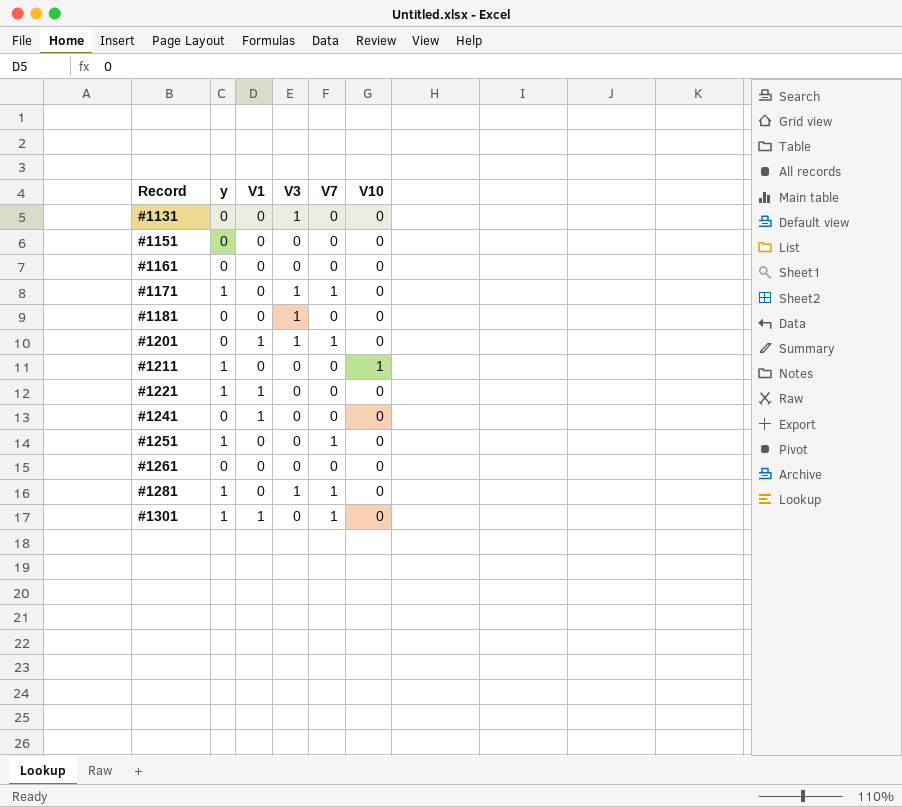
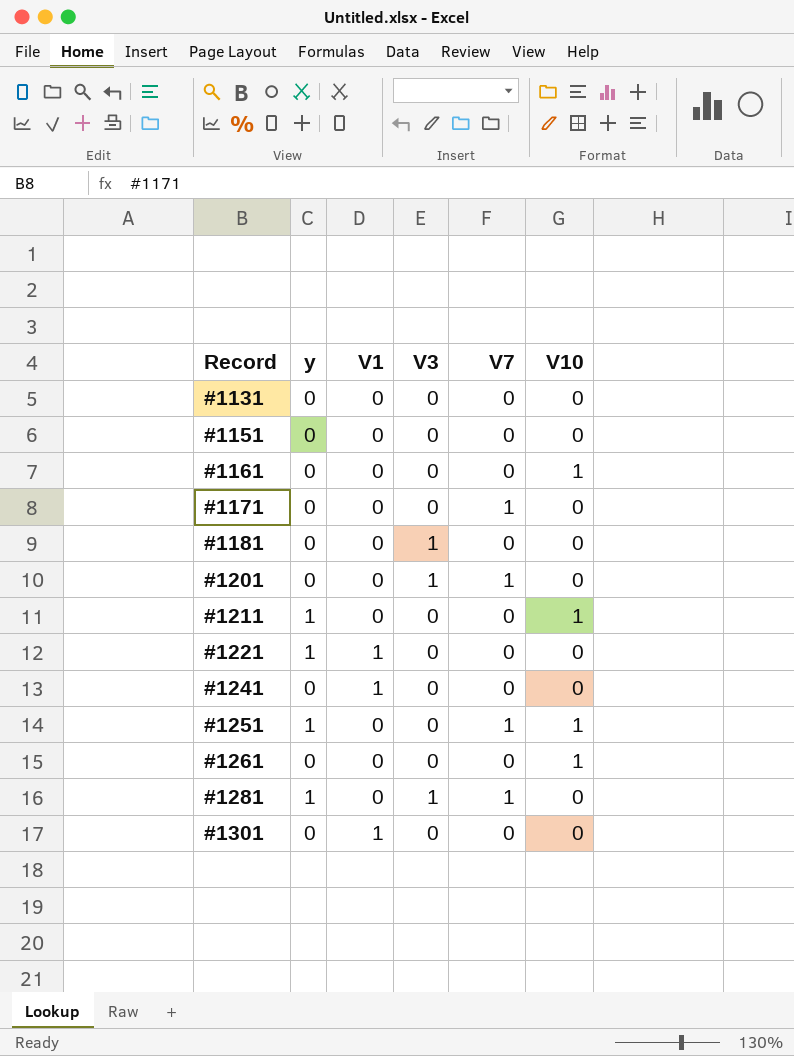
#1131 | V3: 1 -> 0
#1161 | V10: 0 -> 1
#1171 | y: 1 -> 0
#1171 | V3: 1 -> 0
#1201 | V1: 1 -> 0
#1251 | V10: 0 -> 1
#1261 | V10: 0 -> 1
#1301 | y: 1 -> 0
#1301 | V7: 1 -> 0

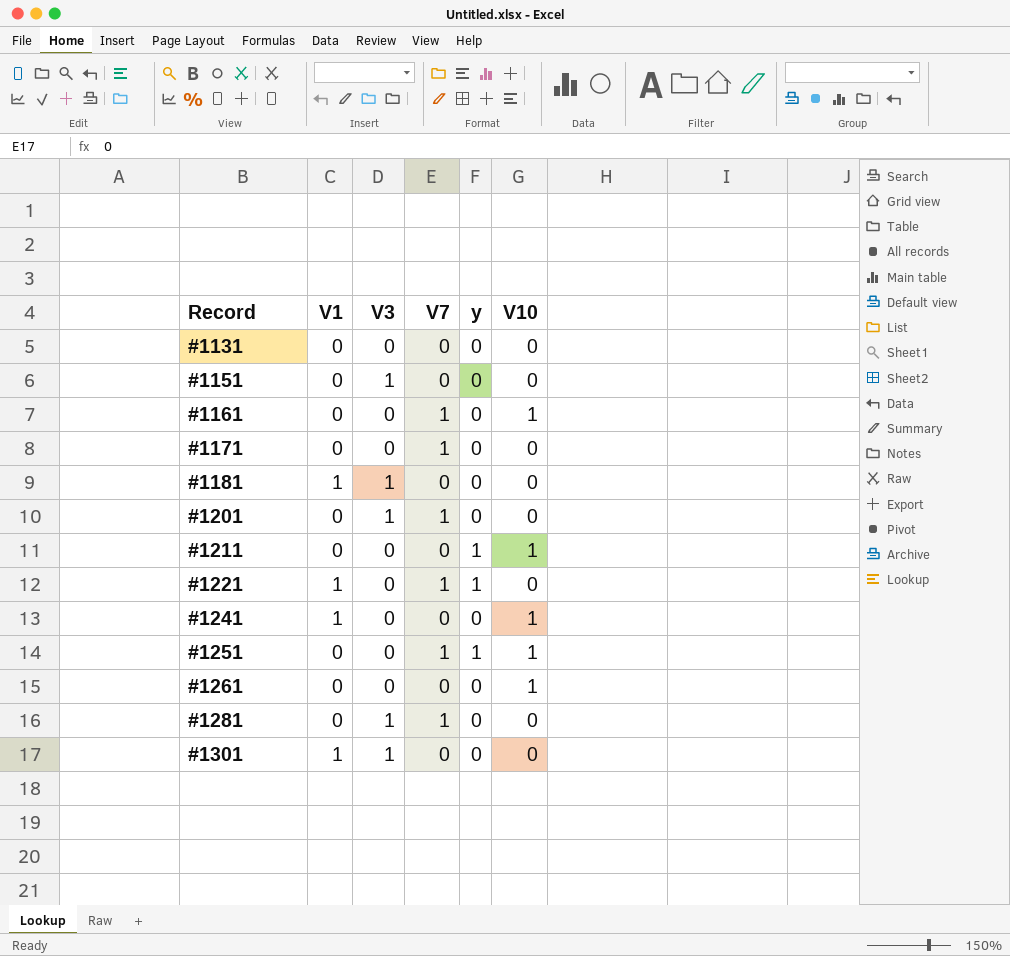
column y | position: 2 -> 5
#1151 | V3: 0 -> 1
#1161 | V7: 0 -> 1
#1181 | V1: 0 -> 1
#1221 | V7: 0 -> 1
#1241 | V10: 0 -> 1
#1281 | y: 1 -> 0
#1301 | V3: 0 -> 1

